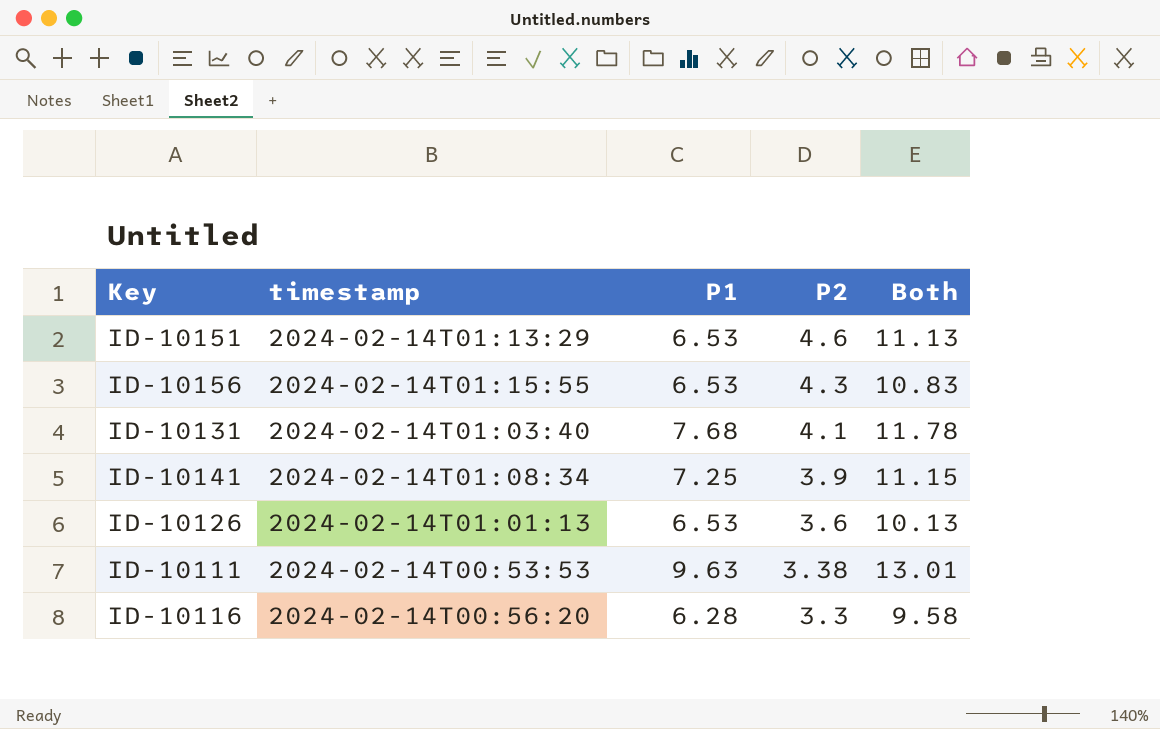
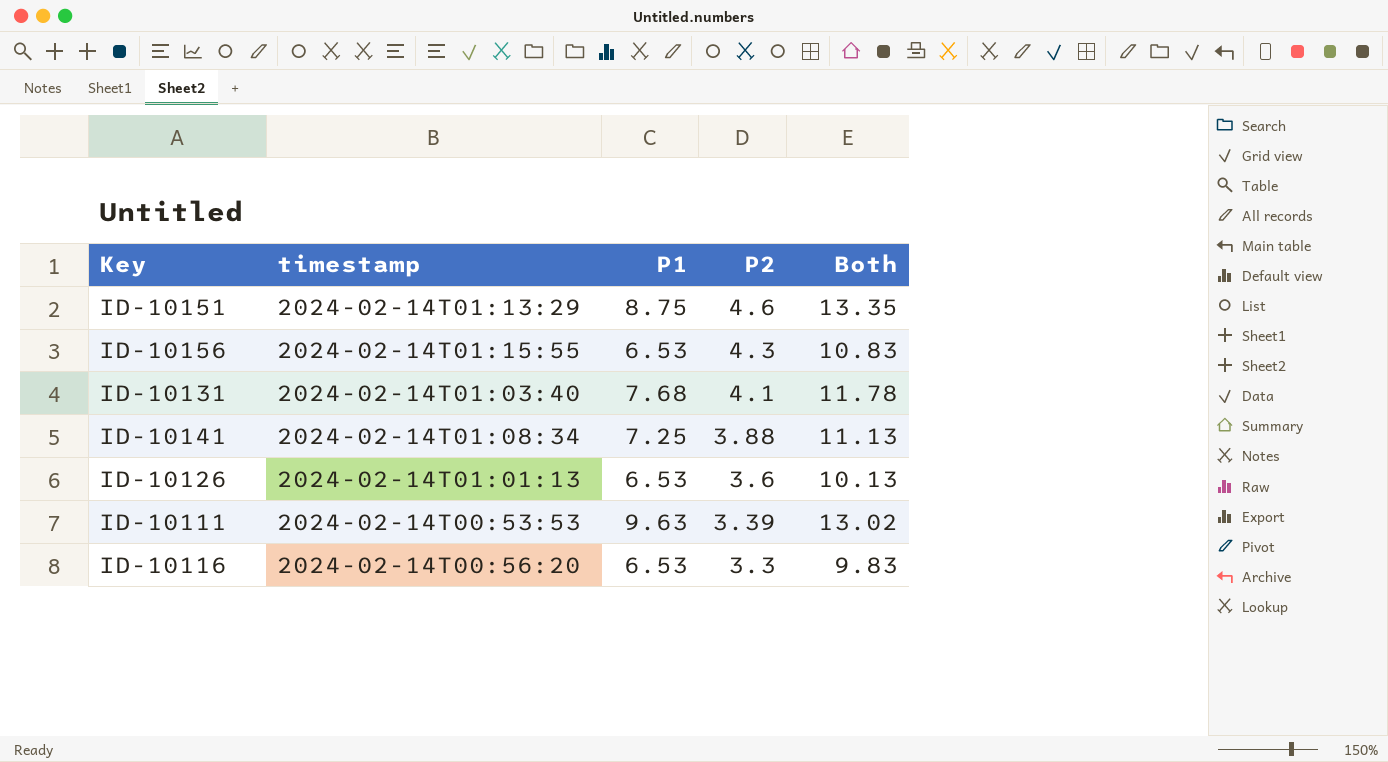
ID-10151 | P1: 6.53 -> 8.75
ID-10151 | Both: 11.13 -> 13.35
ID-10141 | P2: 3.9 -> 3.88
ID-10141 | Both: 11.15 -> 11.13
ID-10111 | P2: 3.38 -> 3.39
ID-10111 | Both: 13.01 -> 13.02
ID-10116 | P1: 6.28 -> 6.53
ID-10116 | Both: 9.58 -> 9.83

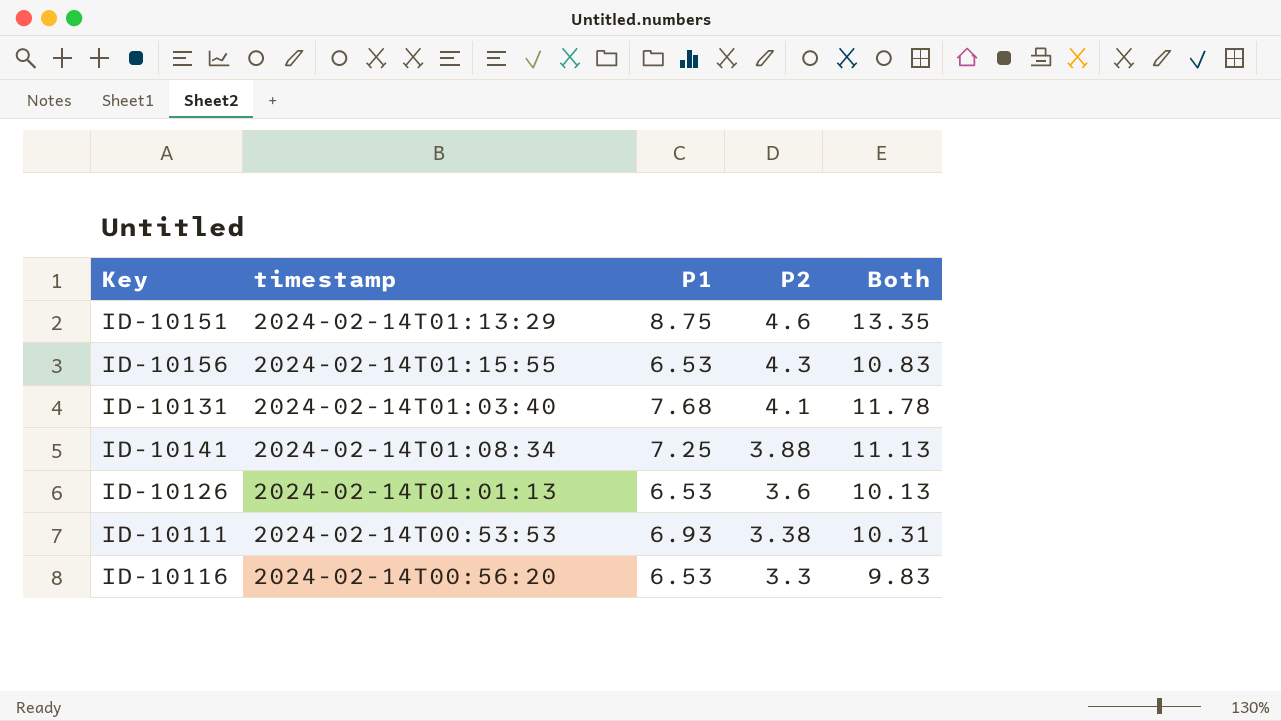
ID-10111 | P1: 9.63 -> 6.93
ID-10111 | P2: 3.39 -> 3.38
ID-10111 | Both: 13.02 -> 10.31

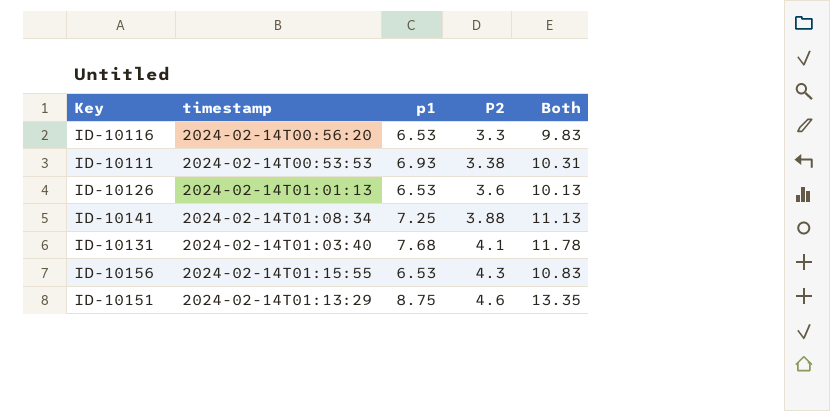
row order: P2 descending -> P2 ascending
column name: P1 -> p1

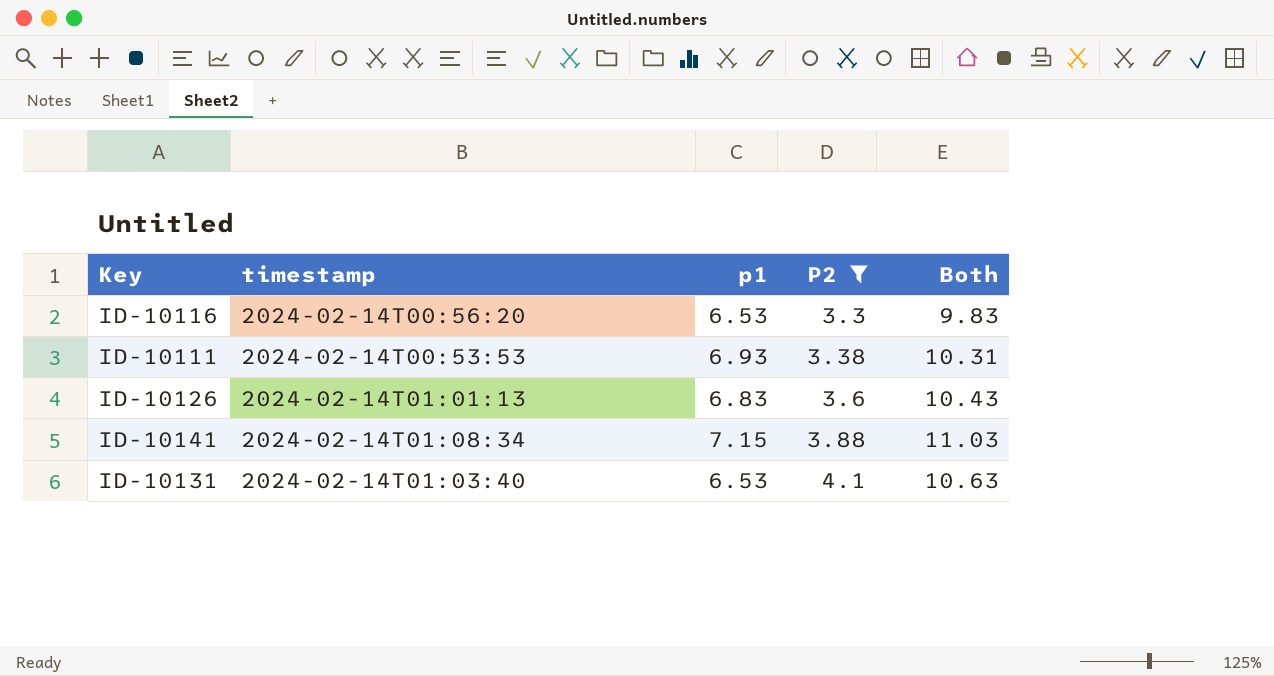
filter: none -> P2 <= 4.1
ID-10126 | p1: 6.53 -> 6.83
ID-10126 | Both: 10.13 -> 10.43
ID-10141 | p1: 7.25 -> 7.15
ID-10141 | Both: 11.13 -> 11.03
ID-10131 | p1: 7.68 -> 6.53
ID-10131 | Both: 11.78 -> 10.63

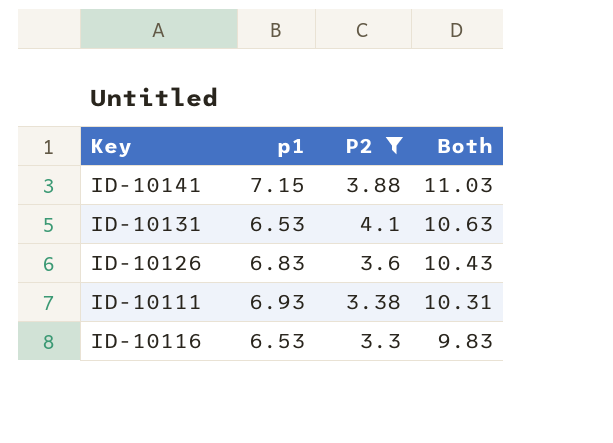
row order: P2 ascending -> Both descending
column timestamp | position: 2 -> none

